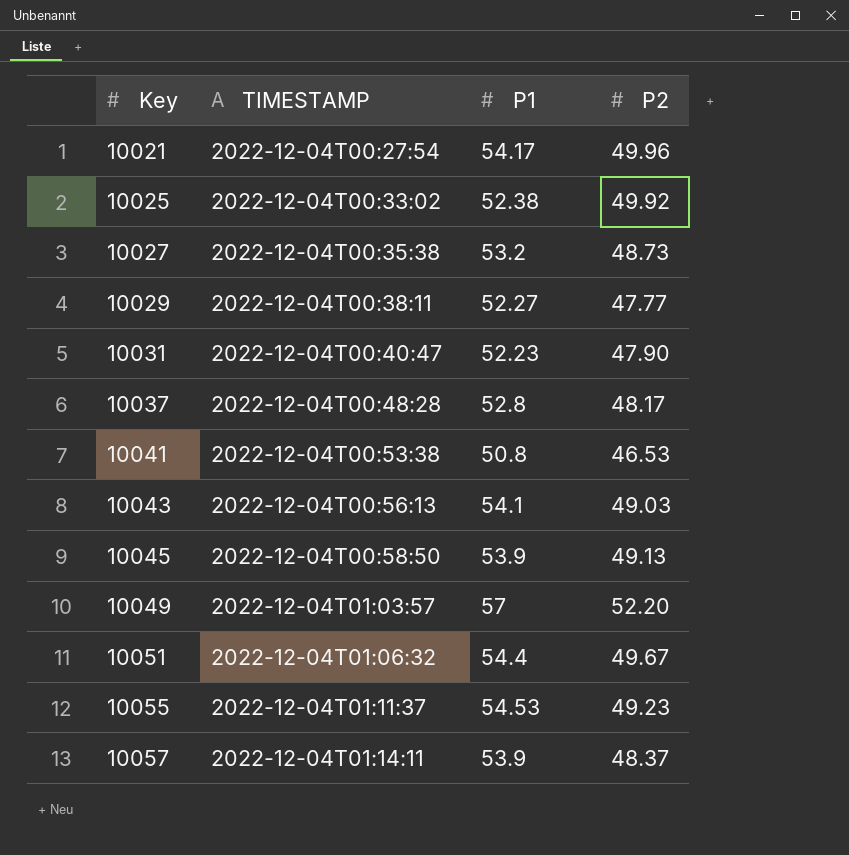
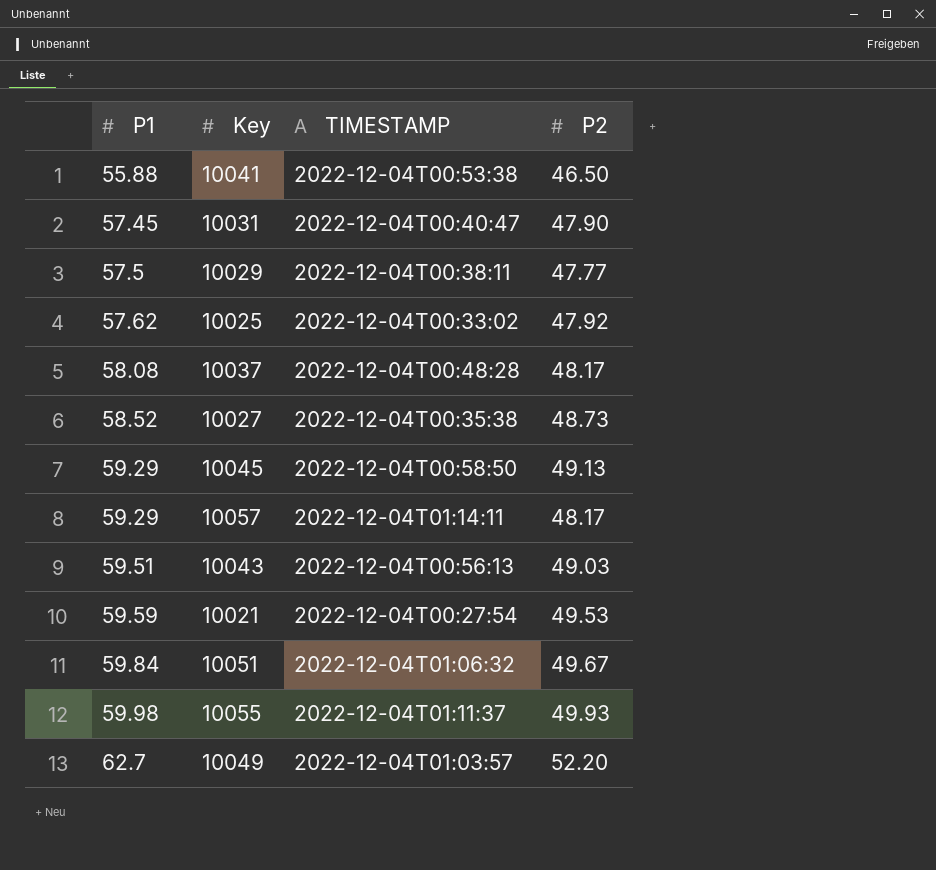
row order: Key ascending -> P1 ascending
column P1 | position: 3 -> 1
10041 | P1: 50.8 -> 55.88
10041 | P2: 46.53 -> 46.50
10031 | P1: 52.23 -> 57.45
10029 | P1: 52.27 -> 57.5
10025 | P1: 52.38 -> 57.62
10025 | P2: 49.92 -> 47.92
10037 | P1: 52.8 -> 58.08
10027 | P1: 53.2 -> 58.52
10045 | P1: 53.9 -> 59.29
10057 | P1: 53.9 -> 59.29
10057 | P2: 48.37 -> 48.17
10043 | P1: 54.1 -> 59.51
10021 | P1: 54.17 -> 59.59
10021 | P2: 49.96 -> 49.53
10051 | P1: 54.4 -> 59.84
10055 | P1: 54.53 -> 59.98
10055 | P2: 49.23 -> 49.93
10049 | P1: 57 -> 62.7

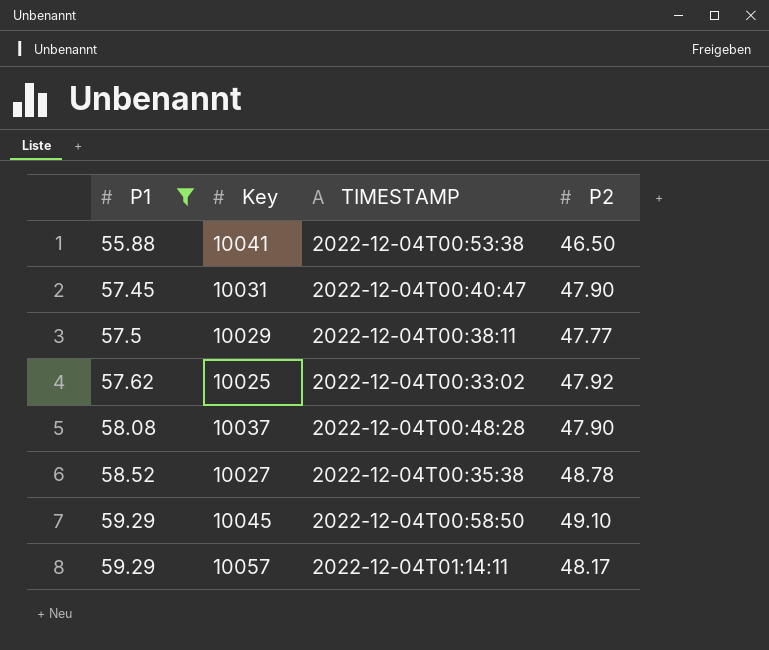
filter: none -> P1 <= 59.29
10037 | P2: 48.17 -> 47.90
10027 | P2: 48.73 -> 48.78
10045 | P2: 49.13 -> 49.10

